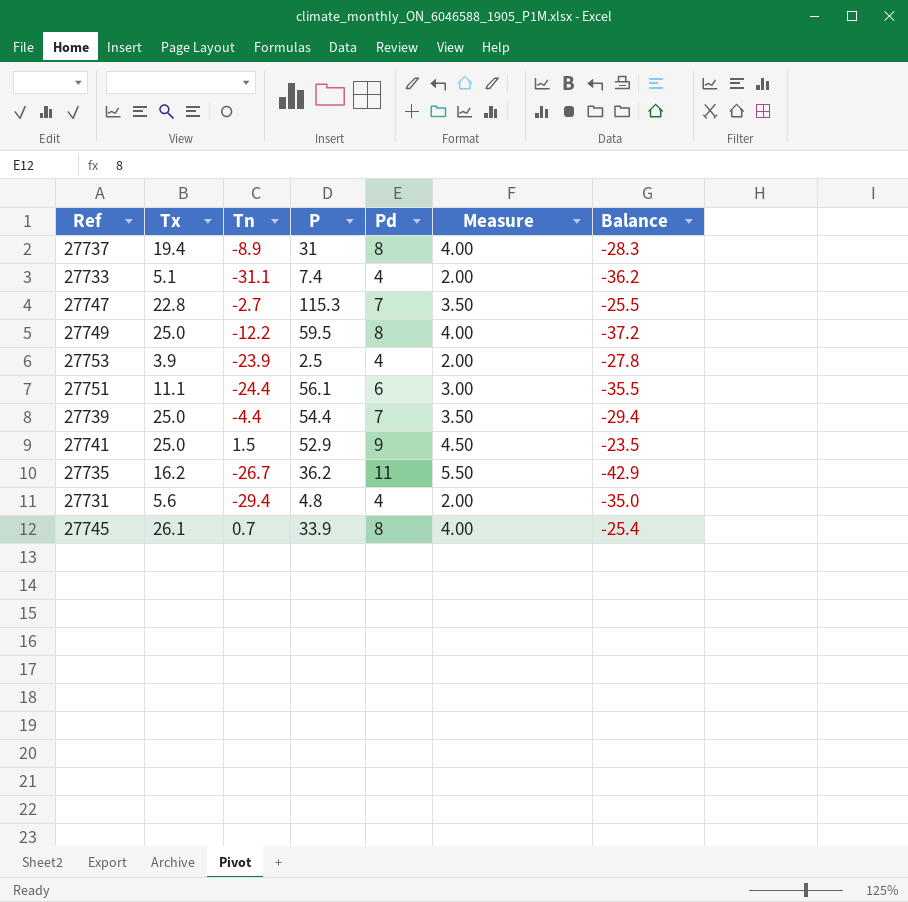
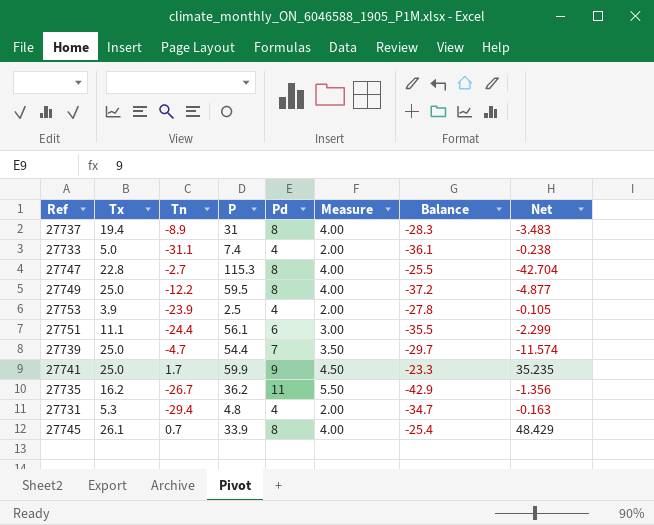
column Net | formula: none -> [P] / [Tn]
27733 | Tx: 5.1 -> 5.0
27733 | Balance: -36.2 -> -36.1
27747 | Pd: 7 -> 8
27747 | Measure: 3.50 -> 4.00
27739 | Tn: -4.4 -> -4.7
27739 | Balance: -29.4 -> -29.7
27741 | Tn: 1.5 -> 1.7
27741 | P: 52.9 -> 59.9
27741 | Balance: -23.5 -> -23.3
27731 | Tx: 5.6 -> 5.3
27731 | Balance: -35.0 -> -34.7

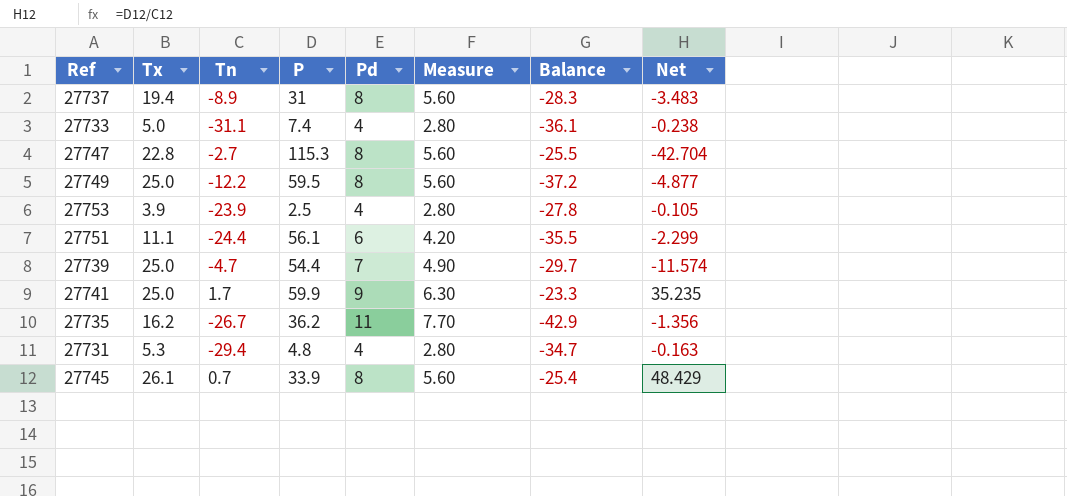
column Measure | formula: [Pd] * 0.5 -> [Pd] * 0.7

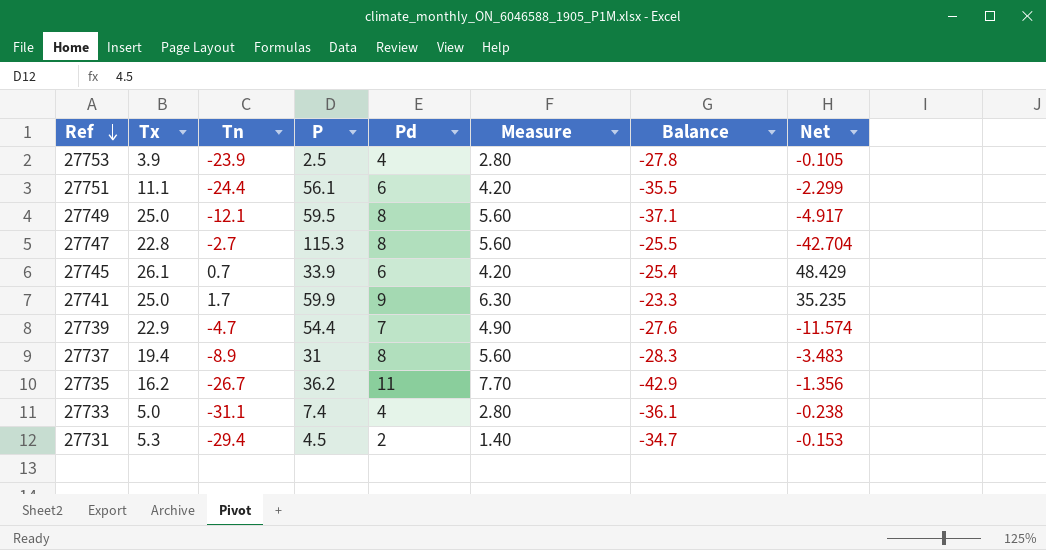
row order: none -> Ref descending
27749 | Tn: -12.2 -> -12.1
27749 | Balance: -37.2 -> -37.1
27749 | Net: -4.877 -> -4.917
27745 | Pd: 8 -> 6
27745 | Measure: 5.60 -> 4.20
27739 | Tx: 25.0 -> 22.9
27739 | Balance: -29.7 -> -27.6
27731 | P: 4.8 -> 4.5
27731 | Pd: 4 -> 2
27731 | Measure: 2.80 -> 1.40
27731 | Net: -0.163 -> -0.153

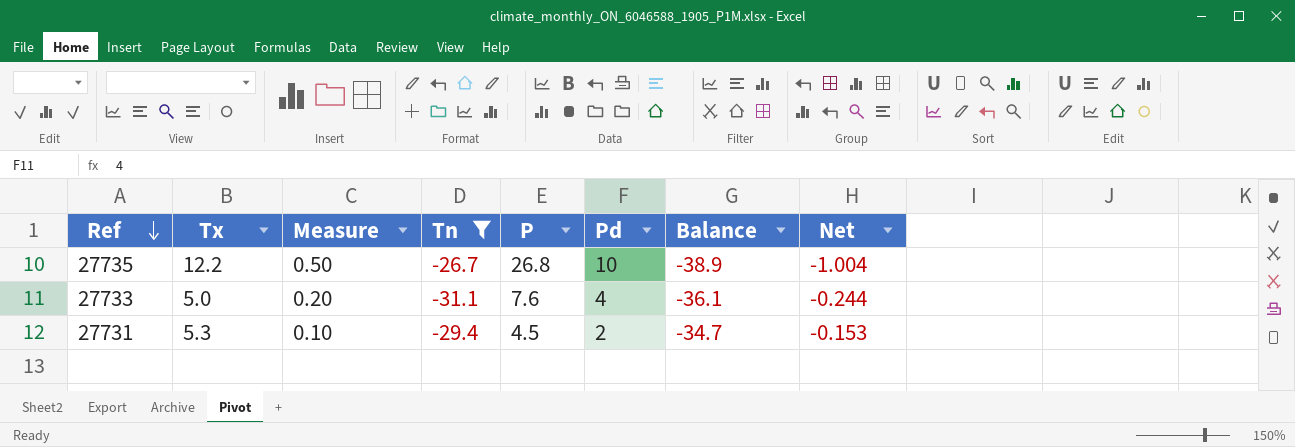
filter: none -> Tn <= -26.7
column Measure | formula: [Pd] * 0.7 -> [Pd] * 0.05
column Measure | position: 6 -> 3
27735 | Tx: 16.2 -> 12.2
27735 | P: 36.2 -> 26.8
27735 | Pd: 11 -> 10
27735 | Balance: -42.9 -> -38.9
27735 | Net: -1.356 -> -1.004
27733 | P: 7.4 -> 7.6
27733 | Net: -0.238 -> -0.244

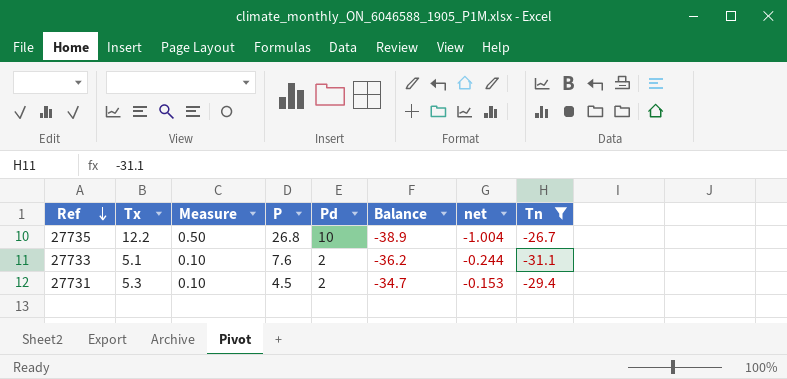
column name: Net -> net
column Tn | position: 4 -> 8
27733 | Tx: 5.0 -> 5.1
27733 | Measure: 0.20 -> 0.10
27733 | Pd: 4 -> 2
27733 | Balance: -36.1 -> -36.2

